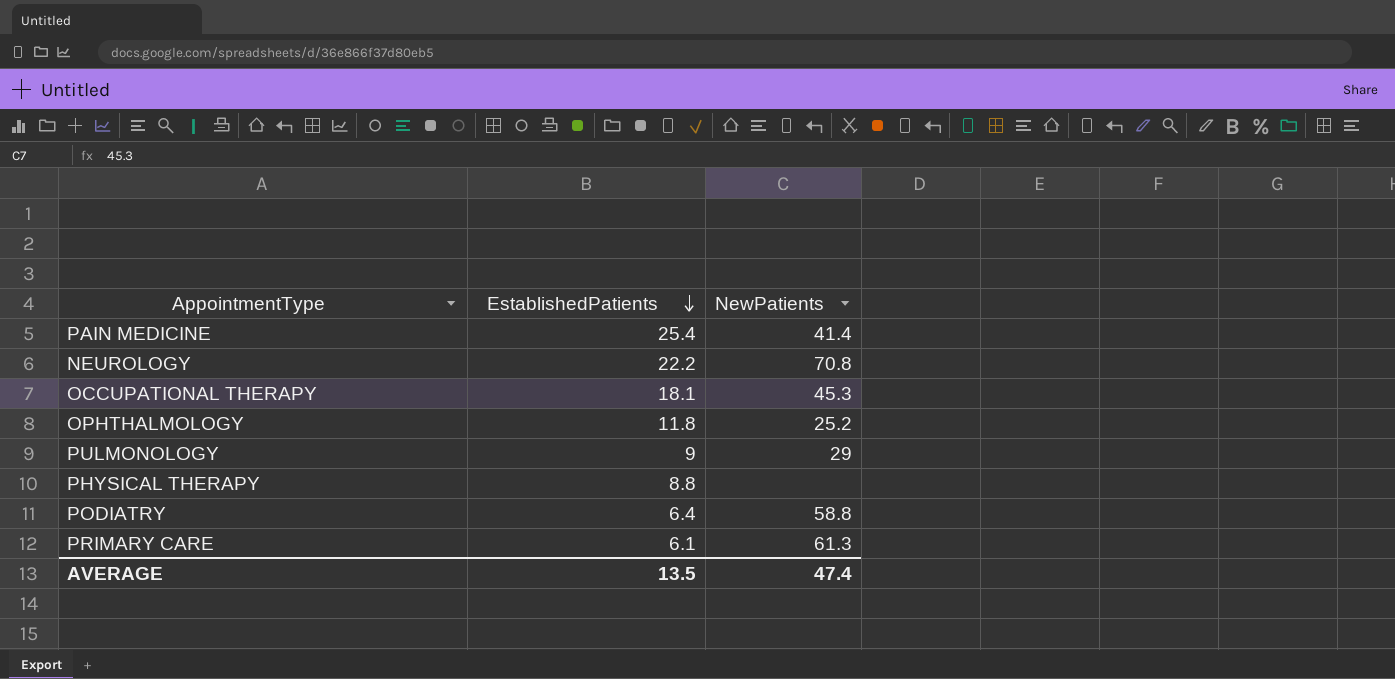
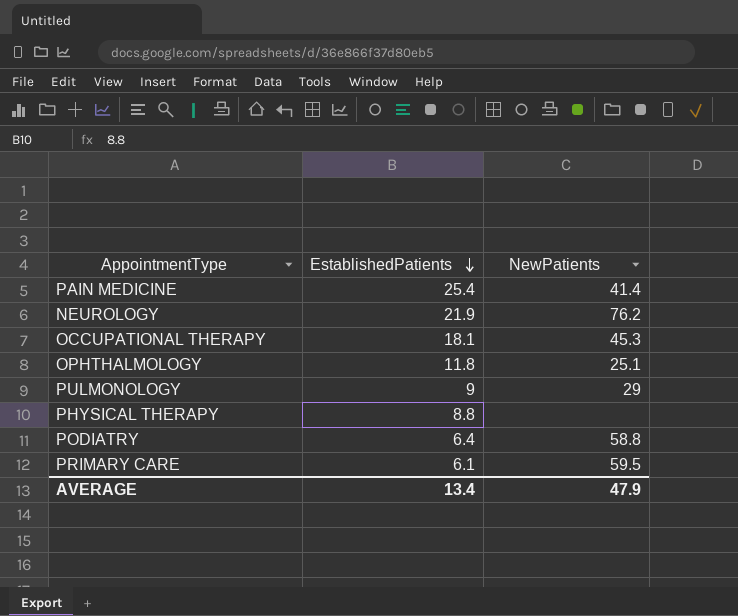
NEUROLOGY | EstablishedPatients: 22.2 -> 21.9
NEUROLOGY | NewPatients: 70.8 -> 76.2
OPHTHALMOLOGY | NewPatients: 25.2 -> 25.1
PRIMARY CARE | NewPatients: 61.3 -> 59.5
AVERAGE | EstablishedPatients: 13.5 -> 13.4
AVERAGE | NewPatients: 47.4 -> 47.9

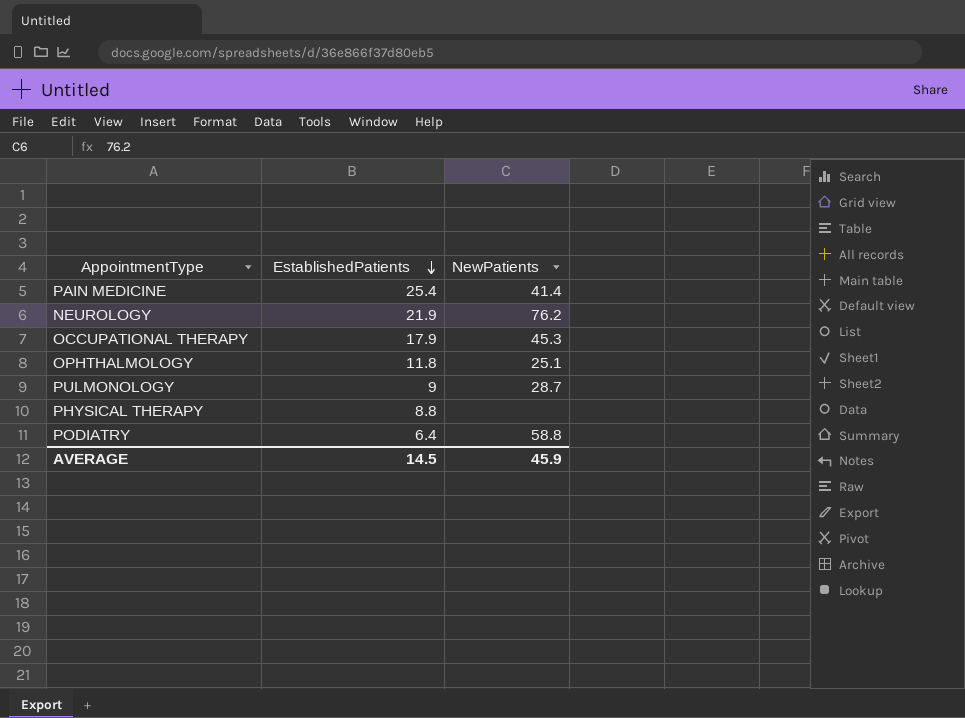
row PRIMARY CARE: 6.1 | 59.5 -> none
OCCUPATIONAL THERAPY | EstablishedPatients: 18.1 -> 17.9
PULMONOLOGY | NewPatients: 29 -> 28.7
AVERAGE | EstablishedPatients: 13.4 -> 14.5
AVERAGE | NewPatients: 47.9 -> 45.9

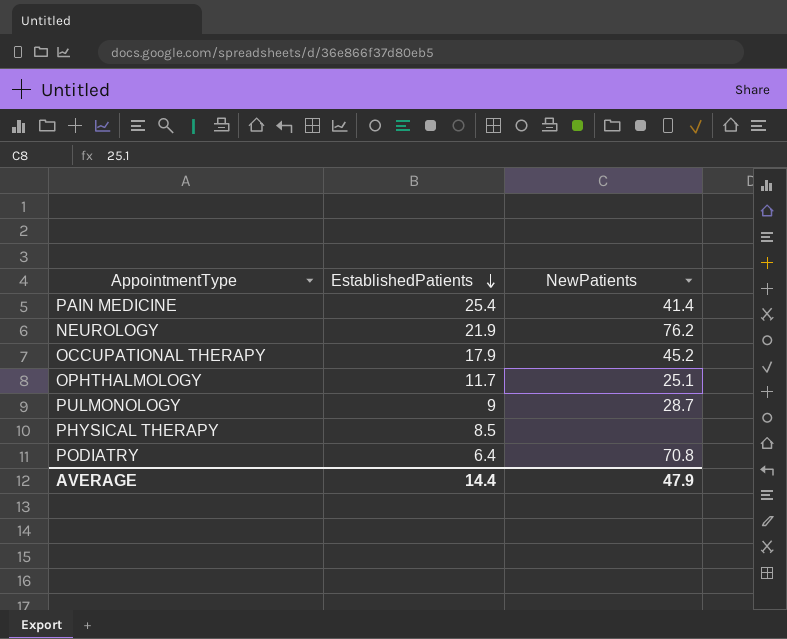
OCCUPATIONAL THERAPY | NewPatients: 45.3 -> 45.2
OPHTHALMOLOGY | EstablishedPatients: 11.8 -> 11.7
PHYSICAL THERAPY | EstablishedPatients: 8.8 -> 8.5
PODIATRY | NewPatients: 58.8 -> 70.8
AVERAGE | EstablishedPatients: 14.5 -> 14.4
AVERAGE | NewPatients: 45.9 -> 47.9

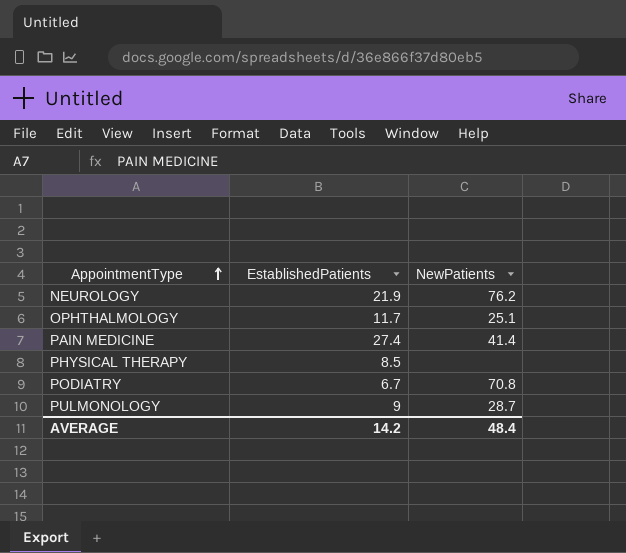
row order: EstablishedPatients descending -> AppointmentType ascending
row OCCUPATIONAL THERAPY: 17.9 | 45.2 -> none
PAIN MEDICINE | EstablishedPatients: 25.4 -> 27.4
PODIATRY | EstablishedPatients: 6.4 -> 6.7
AVERAGE | EstablishedPatients: 14.4 -> 14.2
AVERAGE | NewPatients: 47.9 -> 48.4

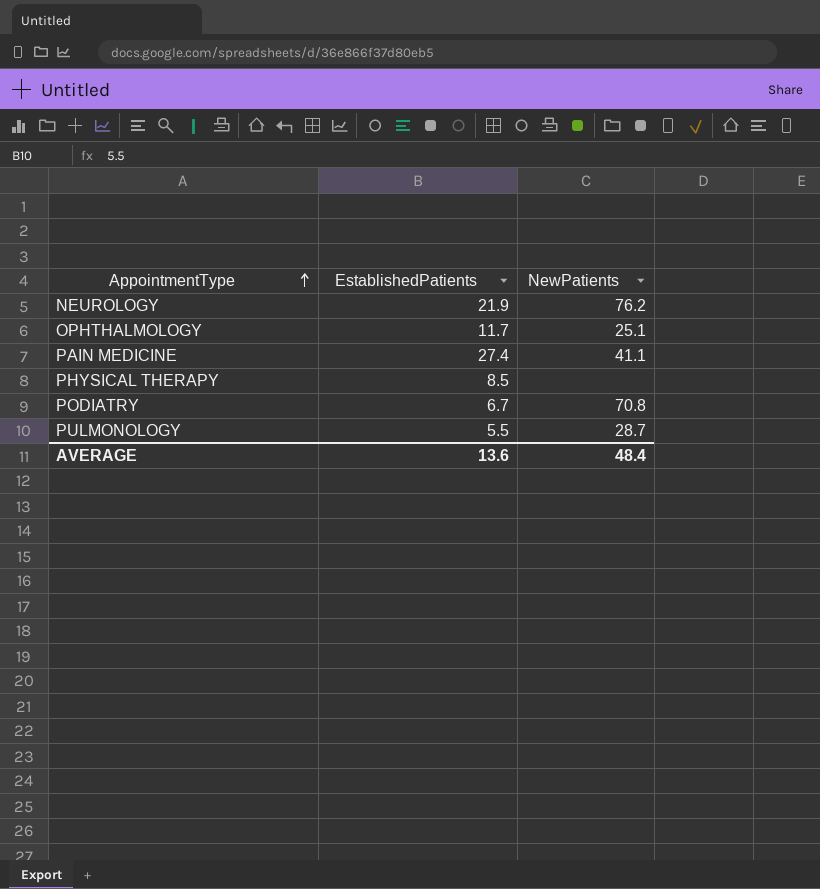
PAIN MEDICINE | NewPatients: 41.4 -> 41.1
PULMONOLOGY | EstablishedPatients: 9 -> 5.5
AVERAGE | EstablishedPatients: 14.2 -> 13.6

